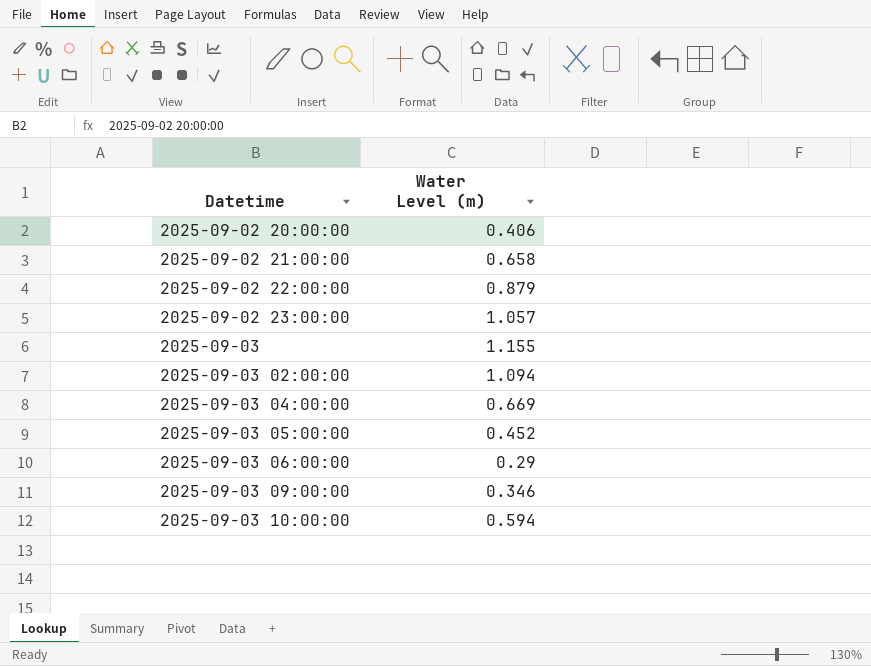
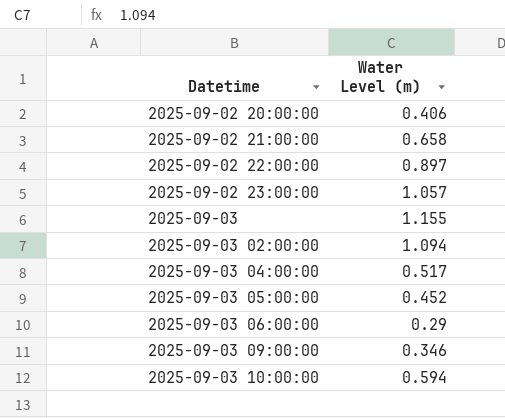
2025-09-02 22:00:00 | Water Level (m): 0.879 -> 0.897
2025-09-03 04:00:00 | Water Level (m): 0.669 -> 0.517

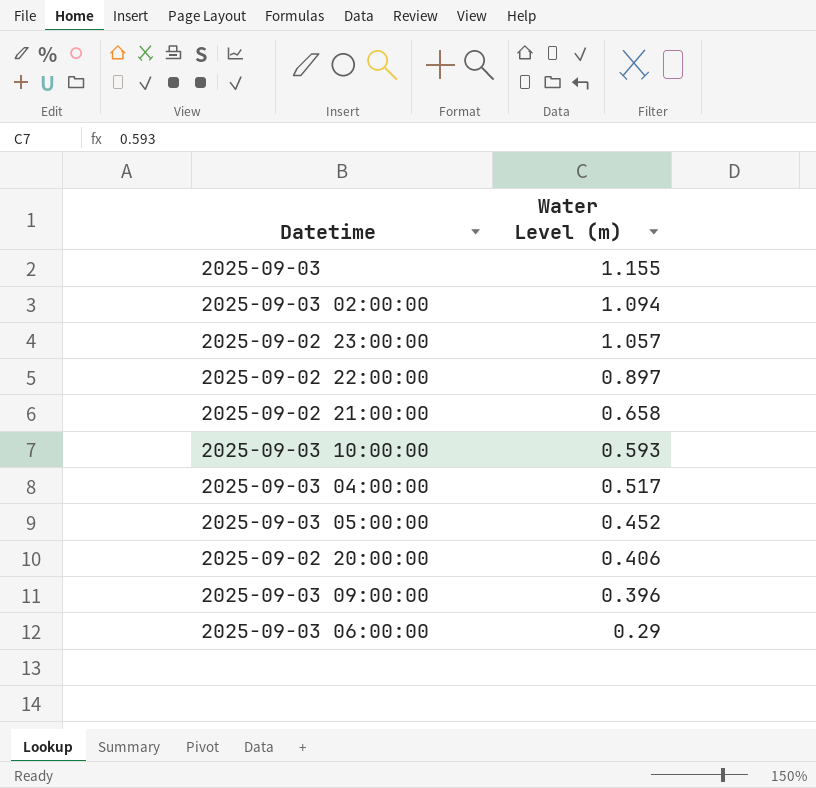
row order: Datetime ascending -> Water Level (m) descending
2025-09-03 10:00:00 | Water Level (m): 0.594 -> 0.593
2025-09-03 09:00:00 | Water Level (m): 0.346 -> 0.396

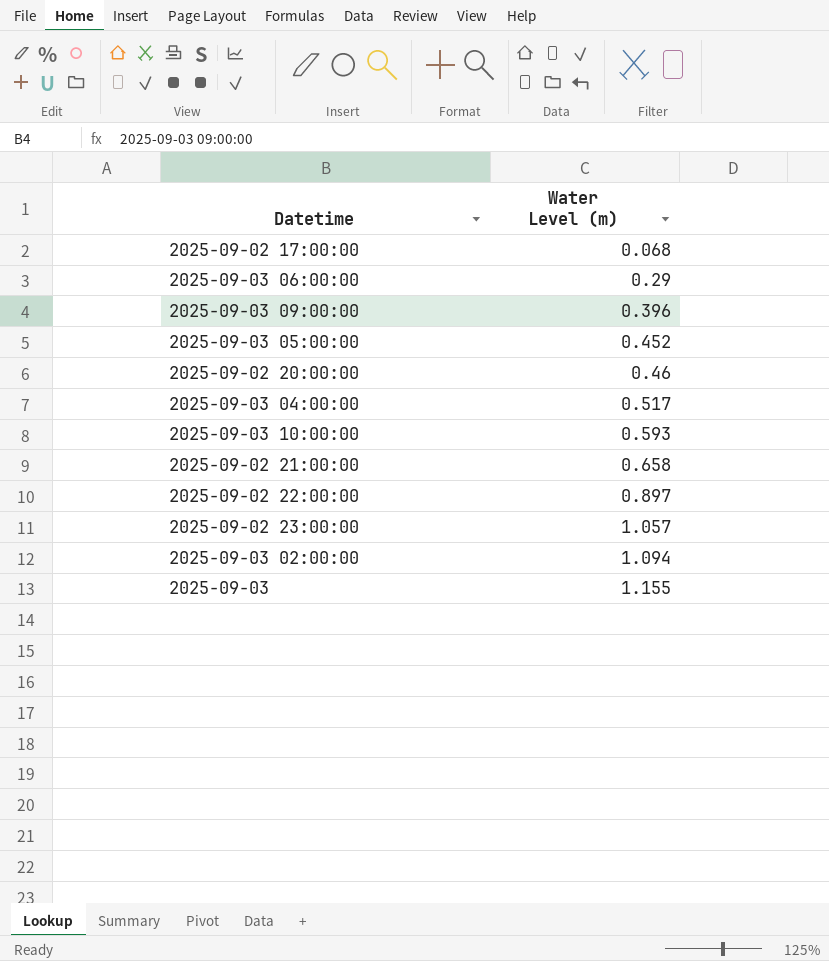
row order: Water Level (m) descending -> Water Level (m) ascending
row 2025-09-02 17:00:00: none -> 0.068
2025-09-02 20:00:00 | Water Level (m): 0.406 -> 0.46

